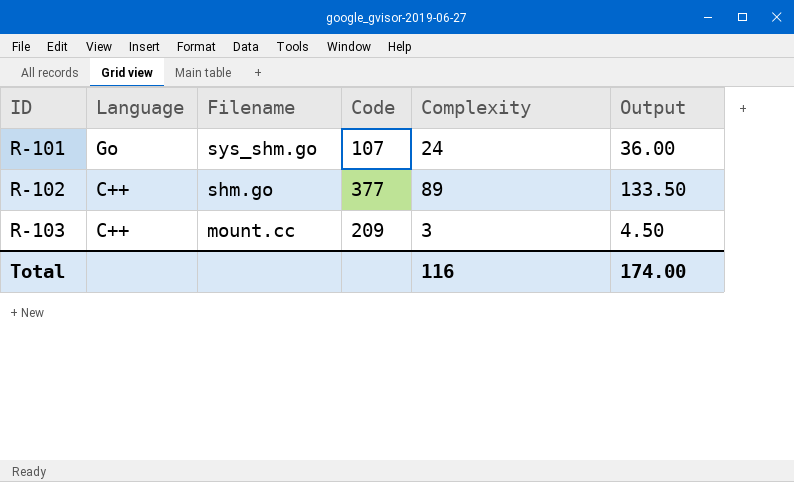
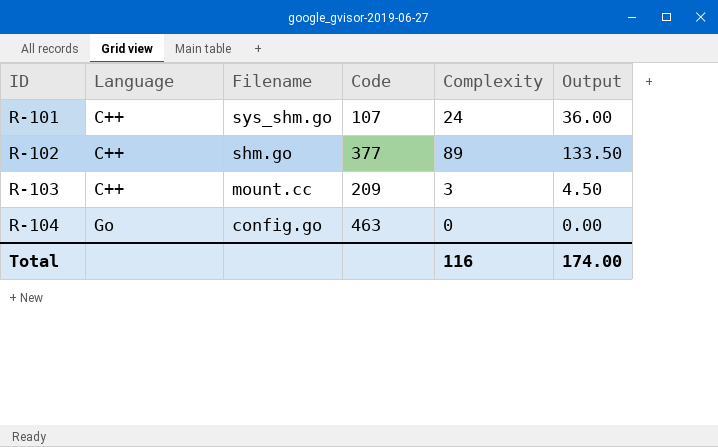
R-101 | Language: Go -> C++
row R-104: none -> Go | config.go | 463 | 0 | 0.00

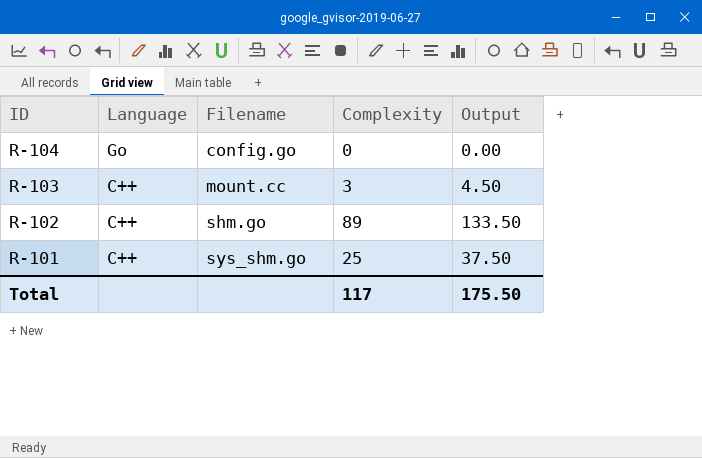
row order: ID ascending -> ID descending
column Code | position: 4 -> none
R-101 | Complexity: 24 -> 25
R-101 | Output: 36.00 -> 37.50
Total | Complexity: 116 -> 117
Total | Output: 174.00 -> 175.50

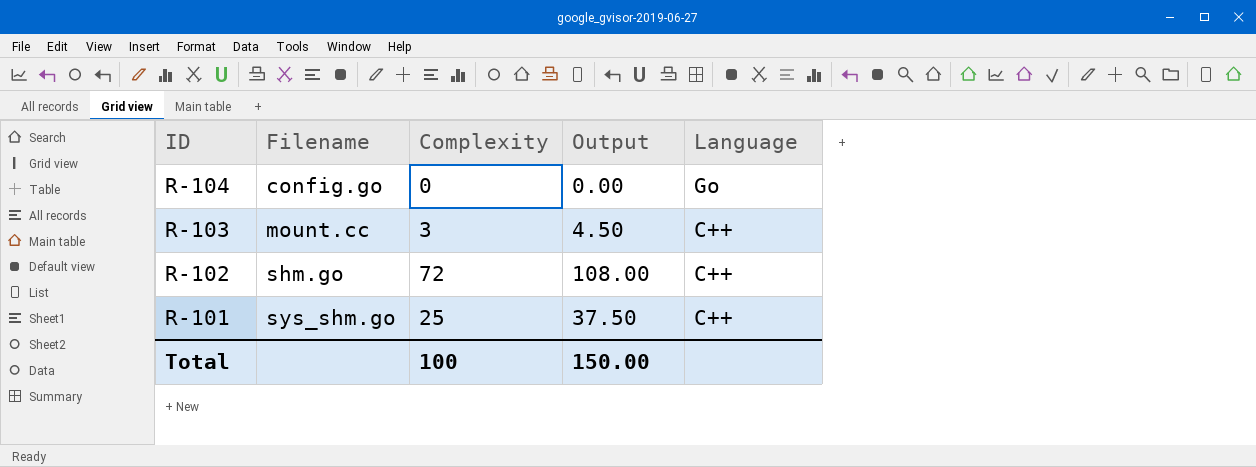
column Language | position: 2 -> 5
R-102 | Complexity: 89 -> 72
R-102 | Output: 133.50 -> 108.00
Total | Complexity: 117 -> 100
Total | Output: 175.50 -> 150.00

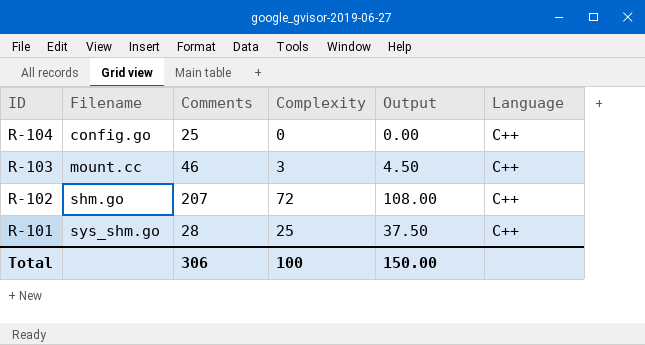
column Comments | position: none -> 3
R-104 | Language: Go -> C++

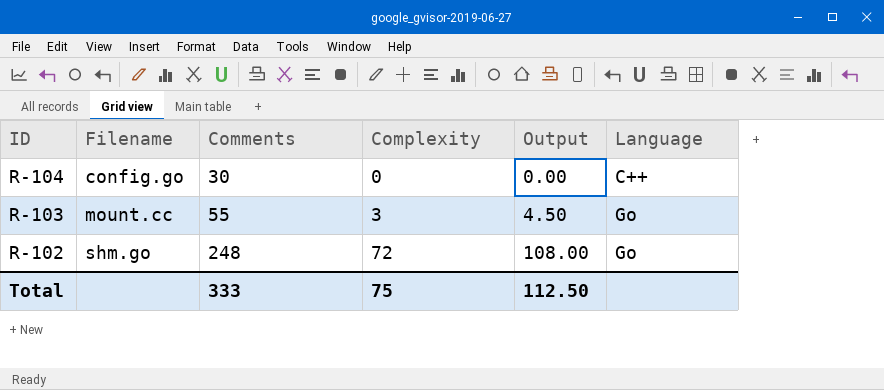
row R-101: sys_shm.go | 28 | 25 | 37.50 | C++ -> none
R-104 | Comments: 25 -> 30
R-103 | Comments: 46 -> 55
R-103 | Language: C++ -> Go
R-102 | Comments: 207 -> 248
R-102 | Language: C++ -> Go
Total | Comments: 306 -> 333
Total | Complexity: 100 -> 75
Total | Output: 150.00 -> 112.50

